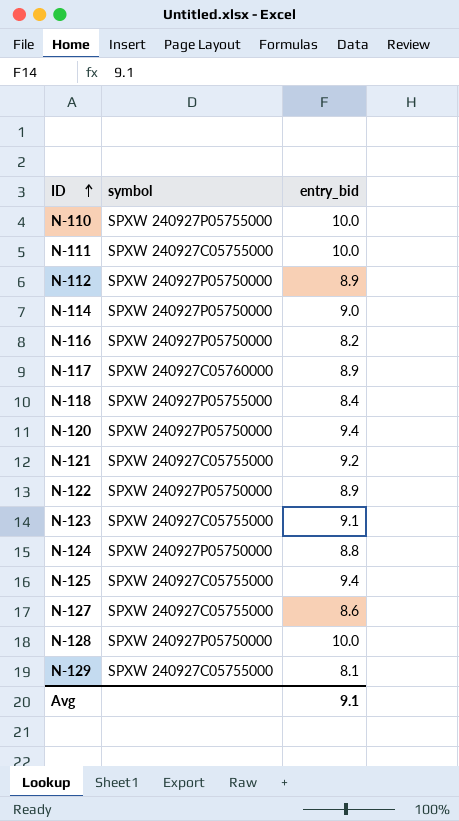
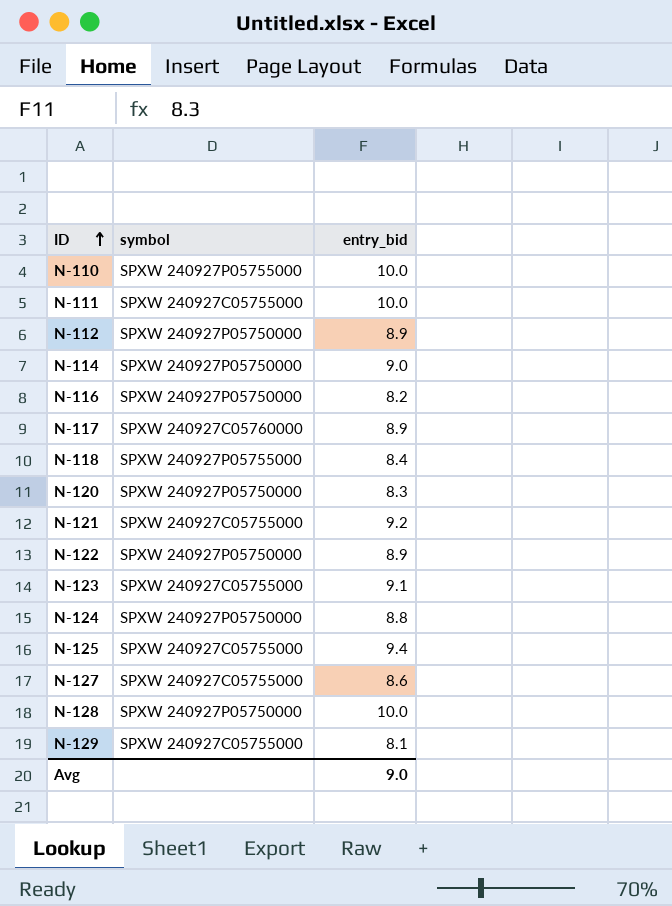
N-120 | entry_bid: 9.4 -> 8.3
Avg | entry_bid: 9.1 -> 9.0

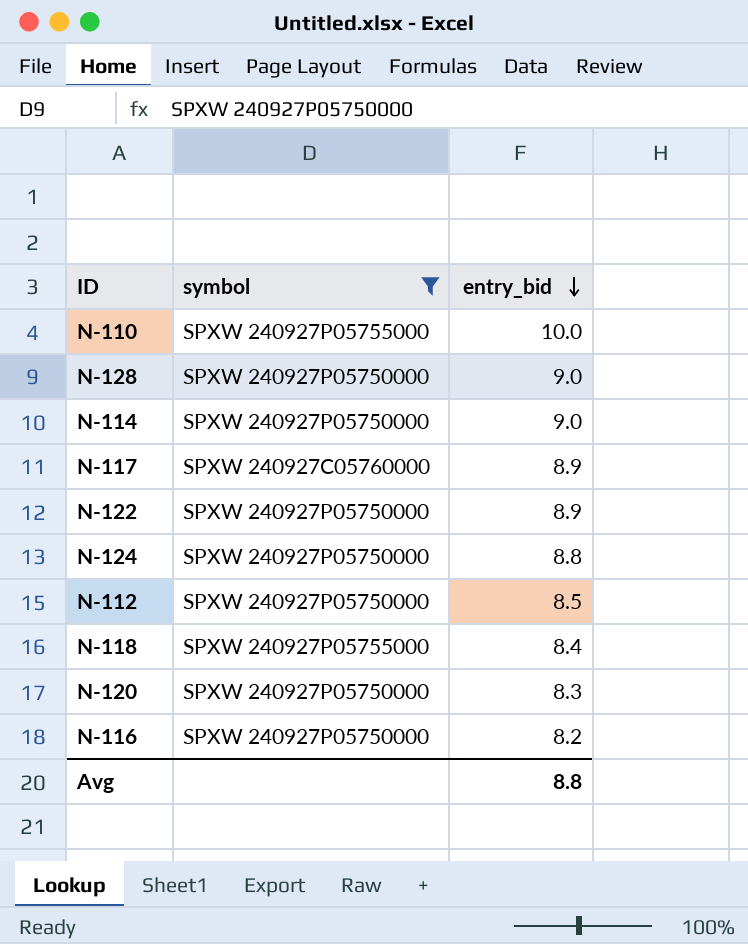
filter: none -> symbol != SPXW 240927C05755000
row order: ID ascending -> entry_bid descending
N-128 | entry_bid: 10.0 -> 9.0
N-112 | entry_bid: 8.9 -> 8.5
Avg | entry_bid: 9.0 -> 8.8

